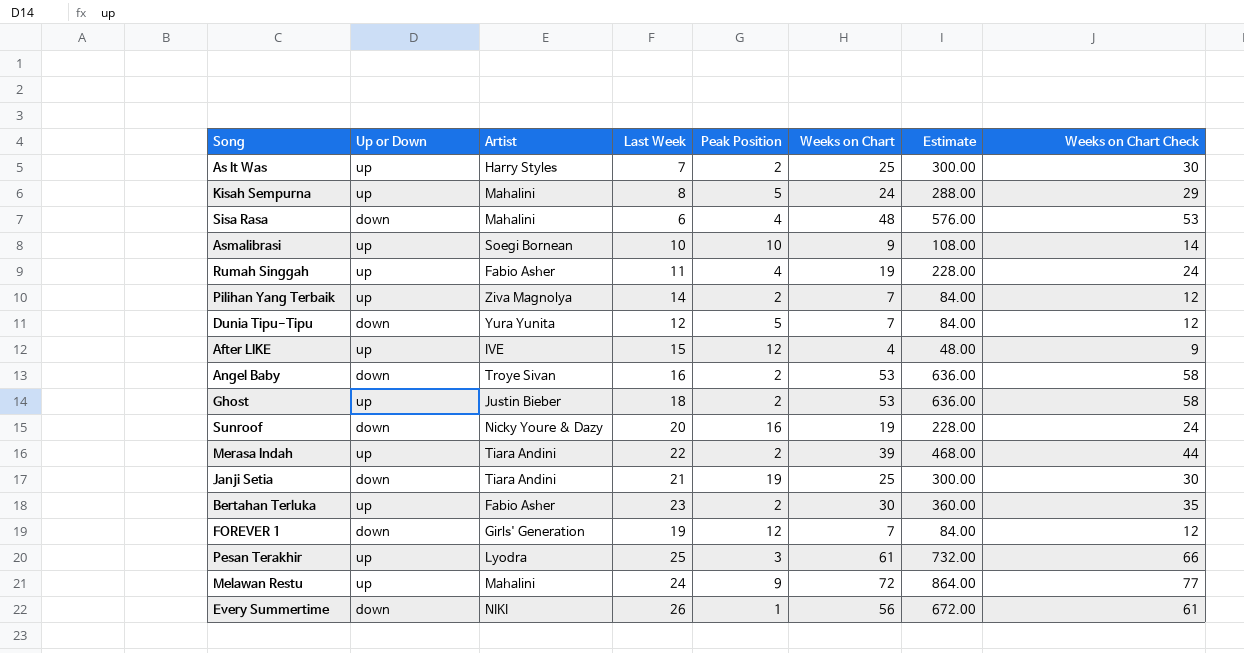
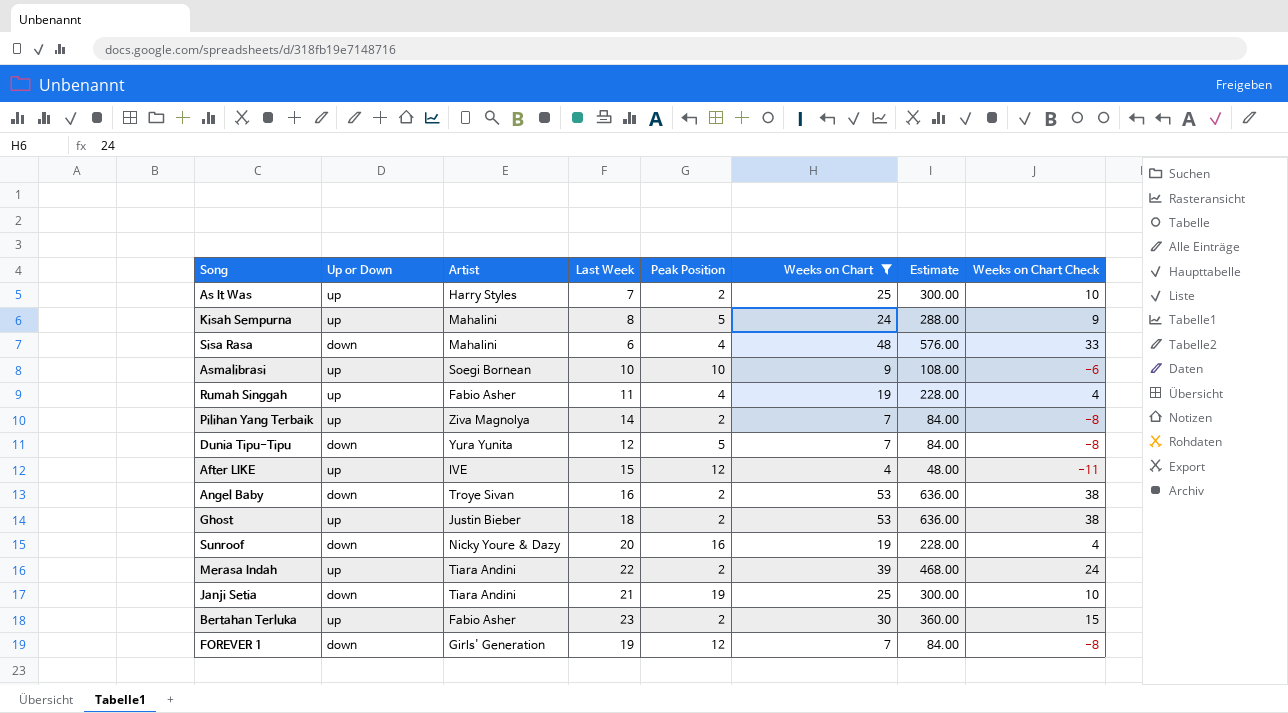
filter: none -> Weeks on Chart <= 53
column Weeks on Chart Check | formula: [Weeks on Chart] + 5 -> [Weeks on Chart] - 15

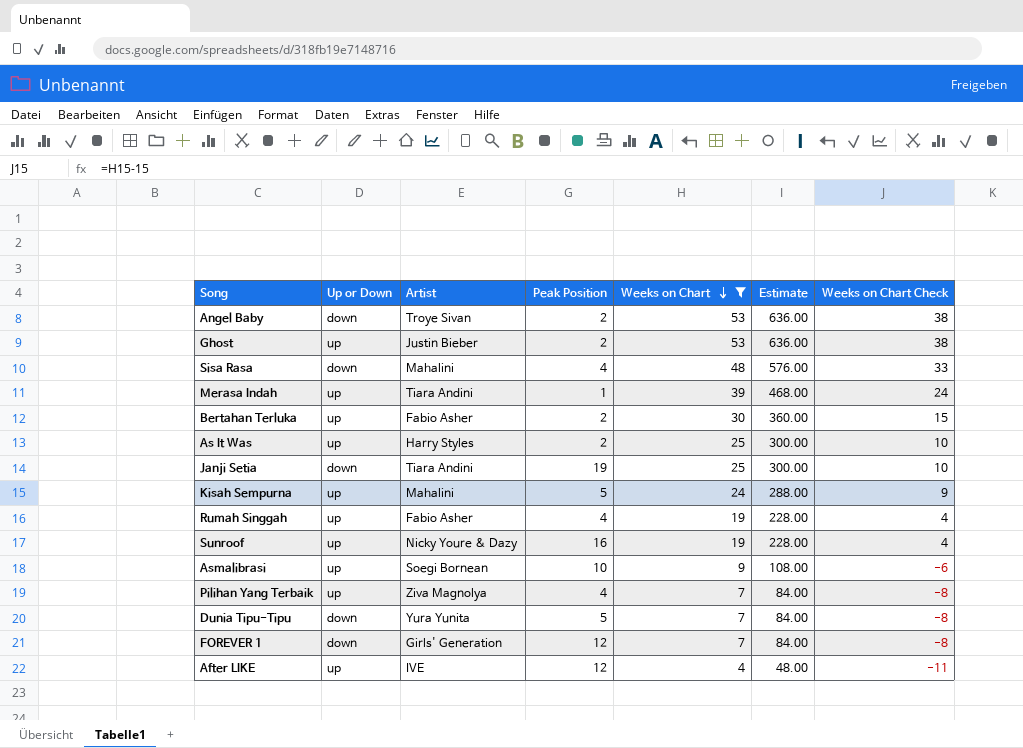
row order: none -> Weeks on Chart descending
column Last Week | position: 4 -> none
Merasa Indah | Peak Position: 2 -> 1
Sunroof | Up or Down: down -> up
Pilihan Yang Terbaik | Peak Position: 2 -> 4

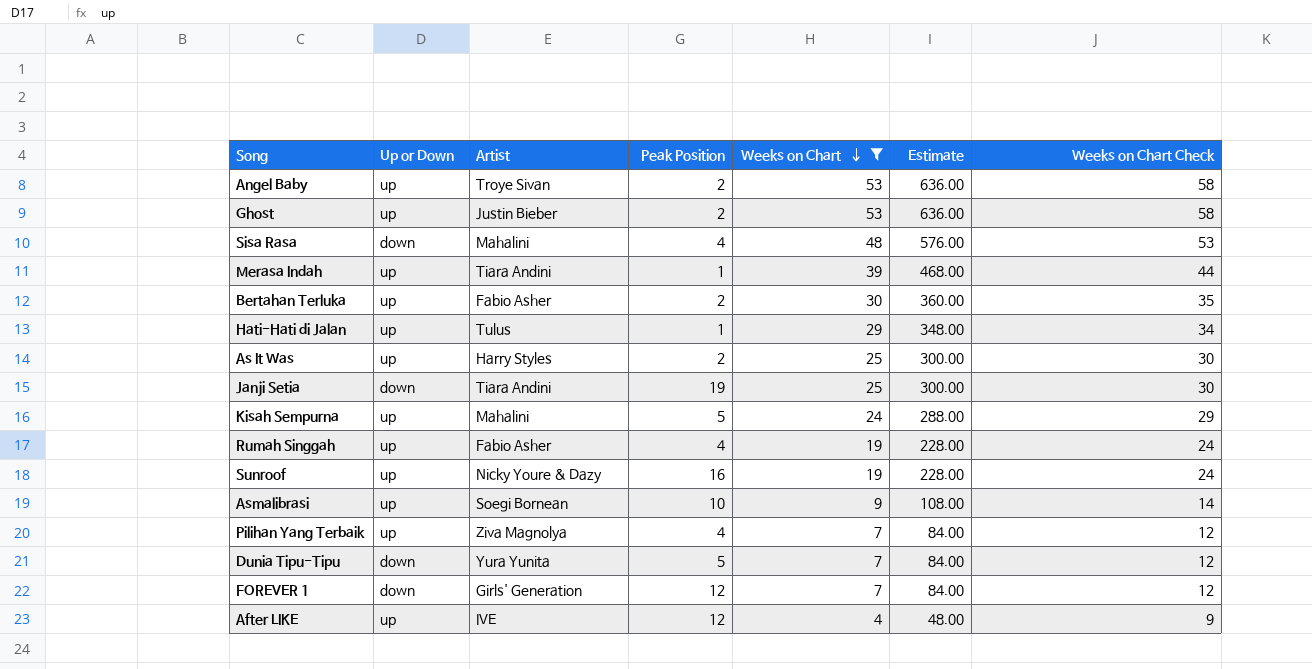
column Weeks on Chart Check | formula: [Weeks on Chart] - 15 -> [Weeks on Chart] + 5
Angel Baby | Up or Down: down -> up
row Hati-Hati di Jalan: none -> up | Tulus | 1 | 29 | 348.00 | 34

